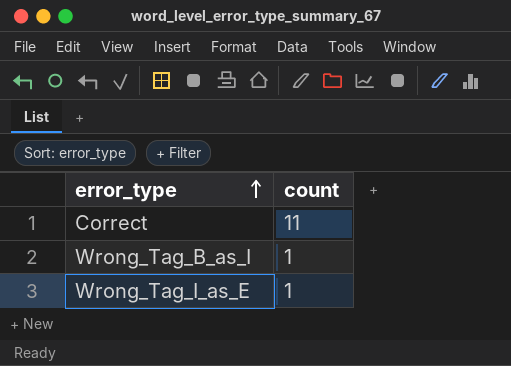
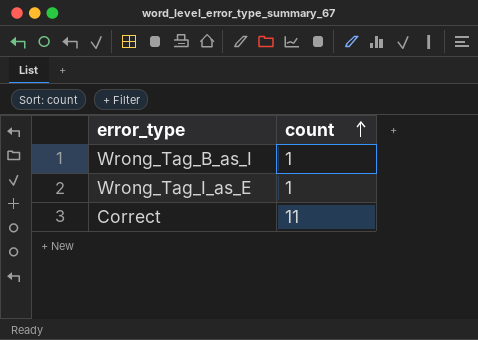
row order: error_type ascending -> count ascending

